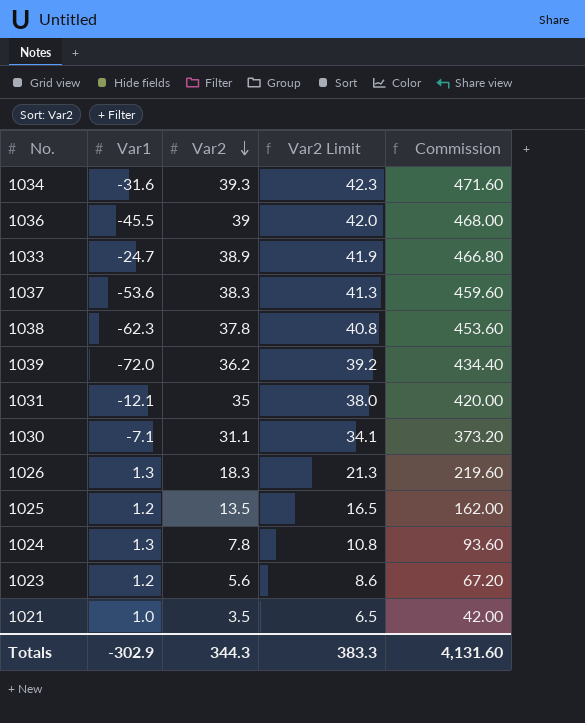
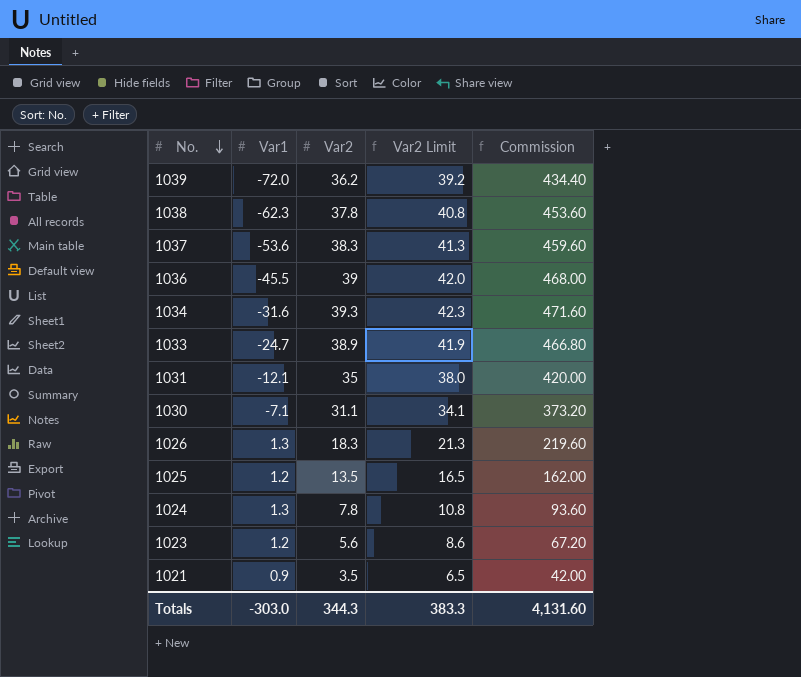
row order: Var2 descending -> No. descending
1021 | Var1: 1.0 -> 0.9
Totals | Var1: -302.9 -> -303.0

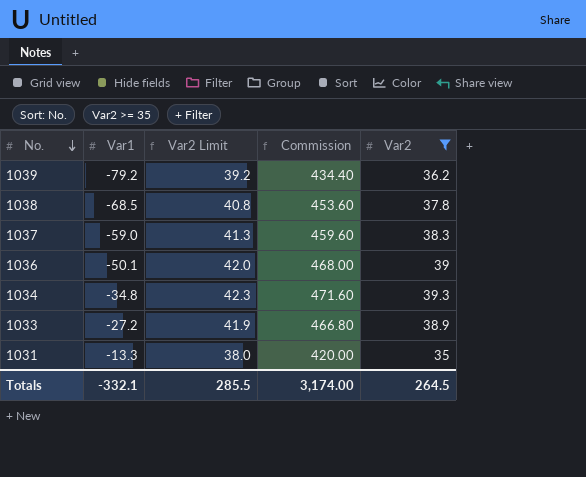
filter: none -> Var2 >= 35
column Var2 | position: 3 -> 5
1039 | Var1: -72.0 -> -79.2
1038 | Var1: -62.3 -> -68.5
1037 | Var1: -53.6 -> -59.0
1036 | Var1: -45.5 -> -50.1
1034 | Var1: -31.6 -> -34.8
1033 | Var1: -24.7 -> -27.2
1031 | Var1: -12.1 -> -13.3
Totals | Var1: -303.0 -> -332.1
Totals | Var2 Limit: 383.3 -> 285.5
Totals | Commission: 4,131.60 -> 3,174.00
Totals | Var2: 344.3 -> 264.5

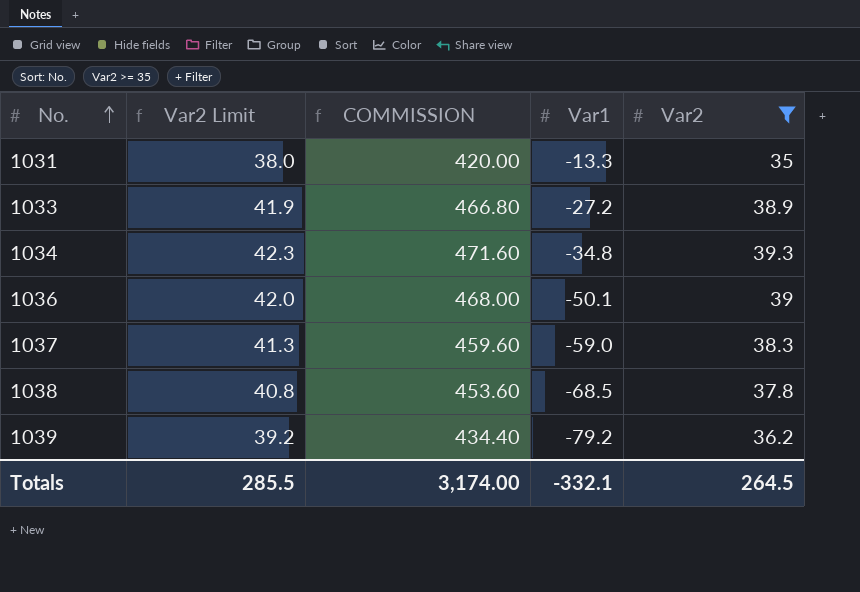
row order: No. descending -> No. ascending
column name: Commission -> COMMISSION
column Var1 | position: 2 -> 4

